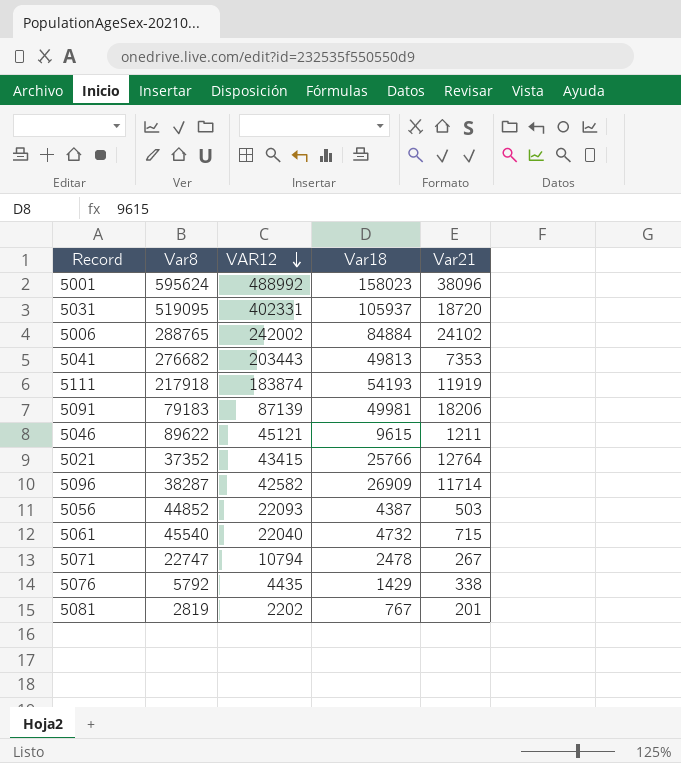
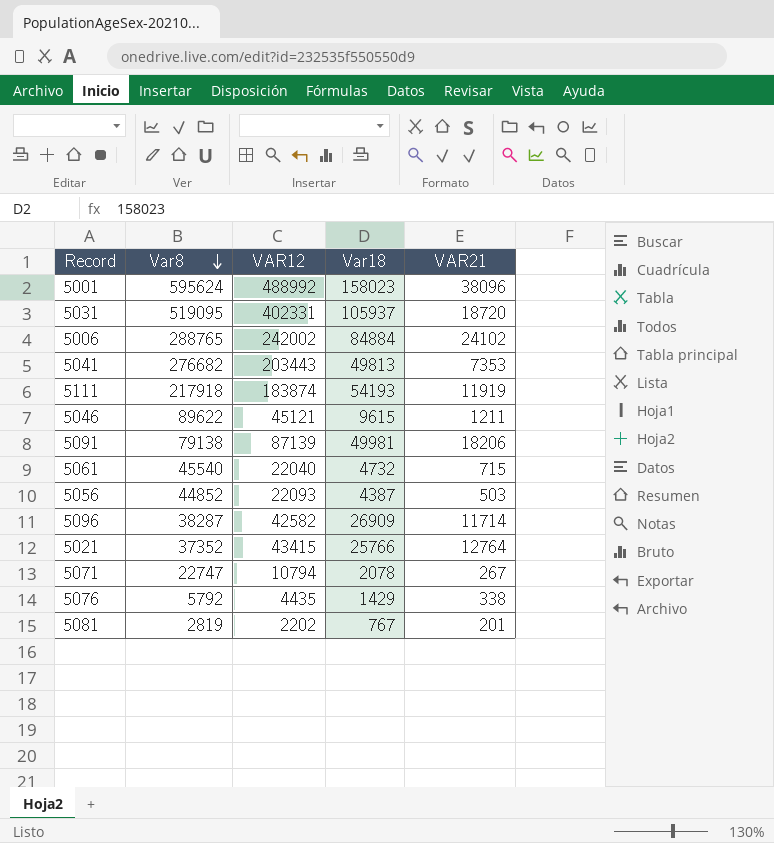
row order: VAR12 descending -> Var8 descending
column name: Var21 -> VAR21
5091 | Var8: 79183 -> 79138
5071 | Var18: 2478 -> 2078

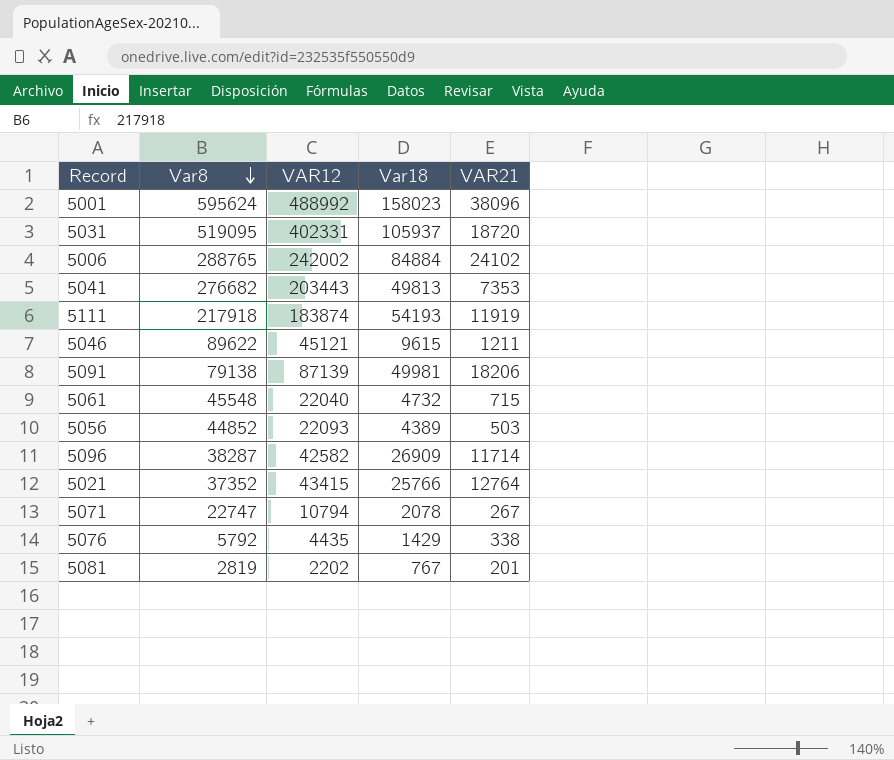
5061 | Var8: 45540 -> 45548
5056 | Var18: 4387 -> 4389

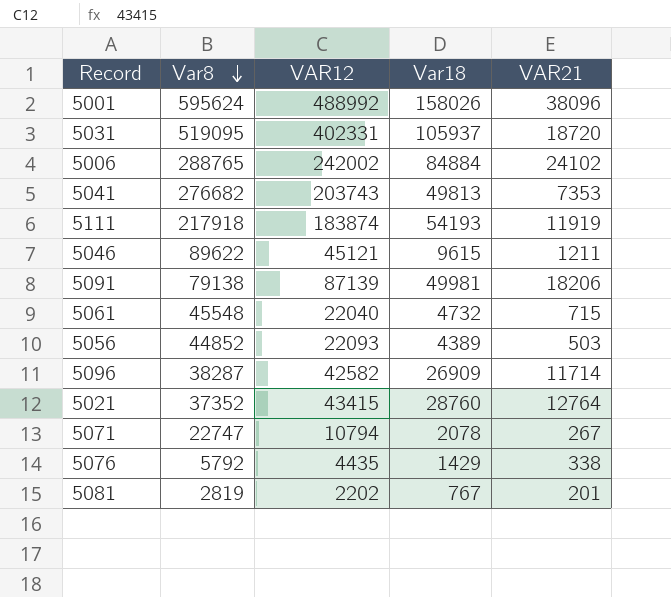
5001 | Var18: 158023 -> 158026
5041 | VAR12: 203443 -> 203743
5021 | Var18: 25766 -> 28760

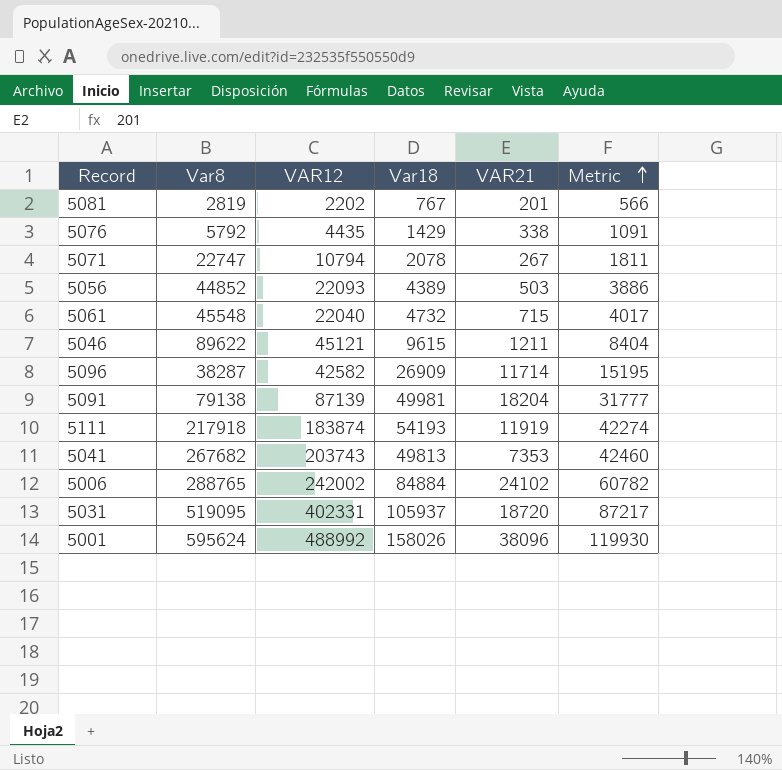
row order: Var8 descending -> Metric ascending
column Metric | formula: none -> [Var18] - [VAR21]
row 5021: 37352 | 43415 | 28760 | 12764 -> none
5091 | VAR21: 18206 -> 18204
5041 | Var8: 276682 -> 267682

